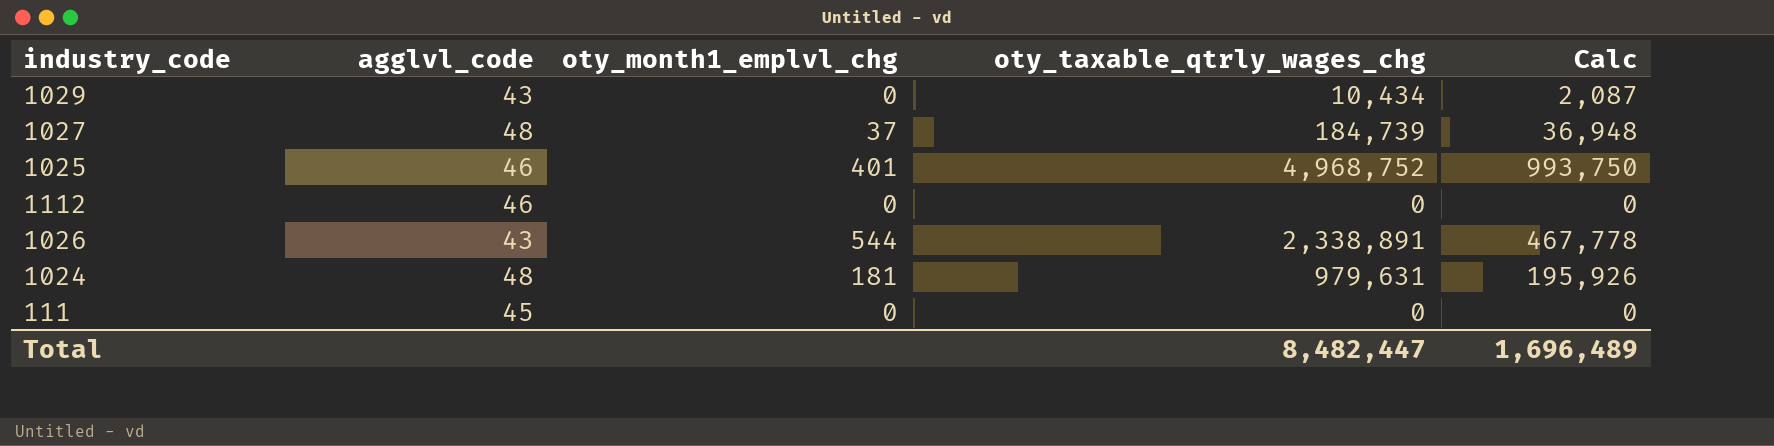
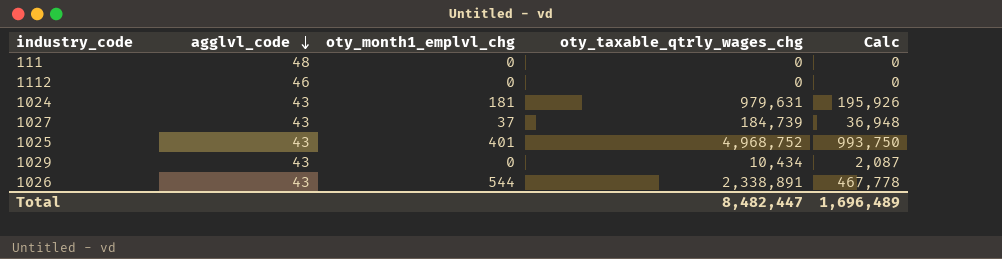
row order: none -> agglvl_code descending
111 | agglvl_code: 45 -> 48
1024 | agglvl_code: 48 -> 43
1027 | agglvl_code: 48 -> 43
1025 | agglvl_code: 46 -> 43

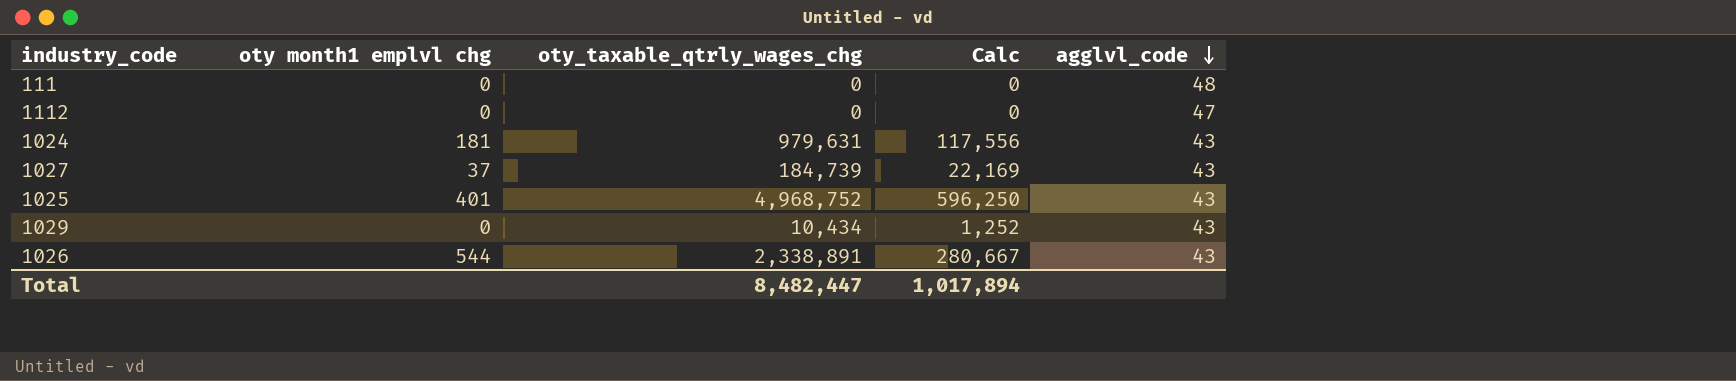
column name: oty_month1_emplvl_chg -> oty month1 emplvl chg
column Calc | formula: [oty_taxable_qtrly_wages_chg] * 0.2 -> [oty_taxable_qtrly_wages_chg] * 0.12
column agglvl_code | position: 2 -> 5
1112 | agglvl_code: 46 -> 47
Total | Calc: 1,696,489 -> 1,017,894

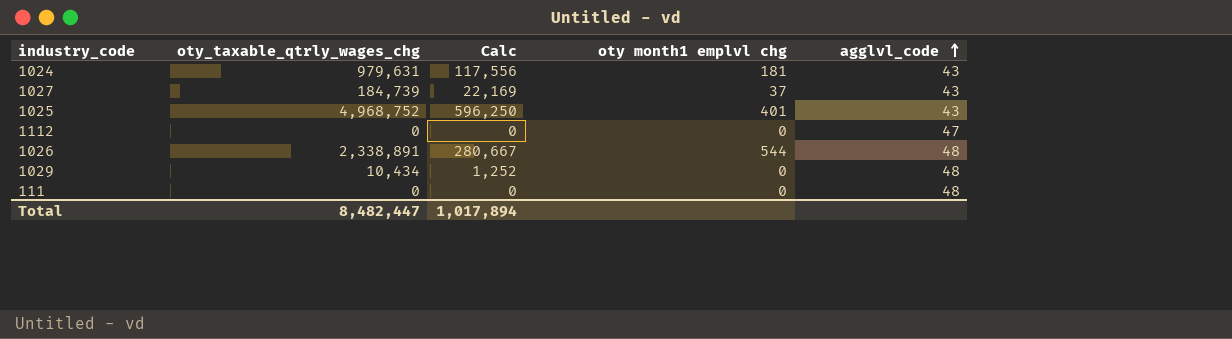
row order: agglvl_code descending -> agglvl_code ascending
column oty month1 emplvl chg | position: 2 -> 4
1026 | agglvl_code: 43 -> 48
1029 | agglvl_code: 43 -> 48

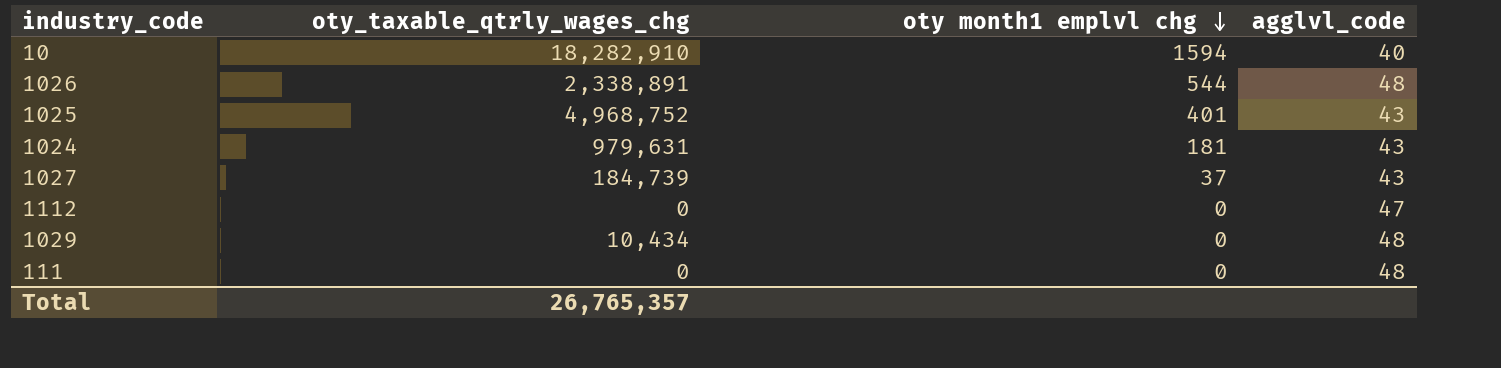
row order: agglvl_code ascending -> oty month1 emplvl chg descending
column Calc | formula: [oty_taxable_qtrly_wages_chg] * 0.12 -> none
row 10: none -> 18,282,910 | 1594 | 40
Total | oty_taxable_qtrly_wages_chg: 8,482,447 -> 26,765,357

